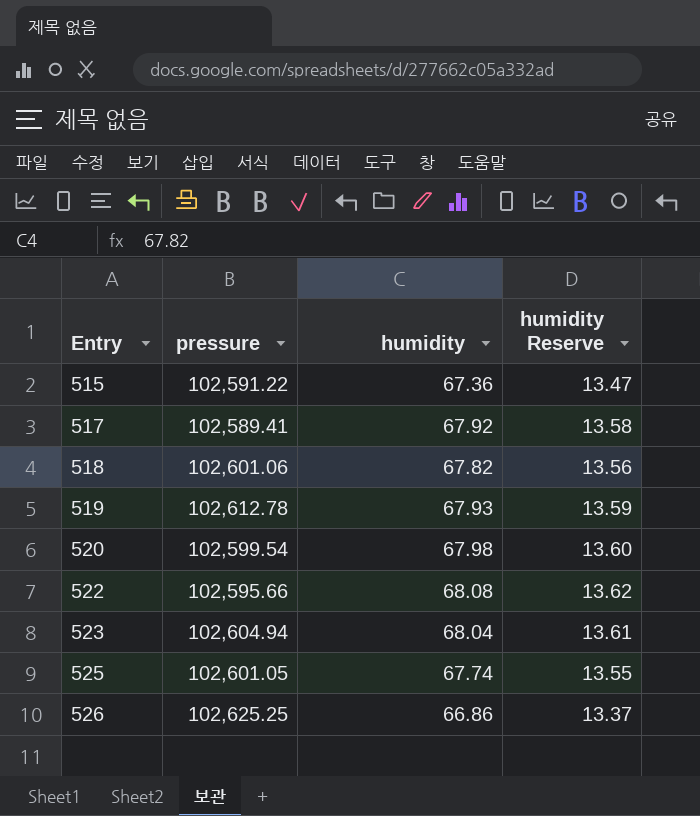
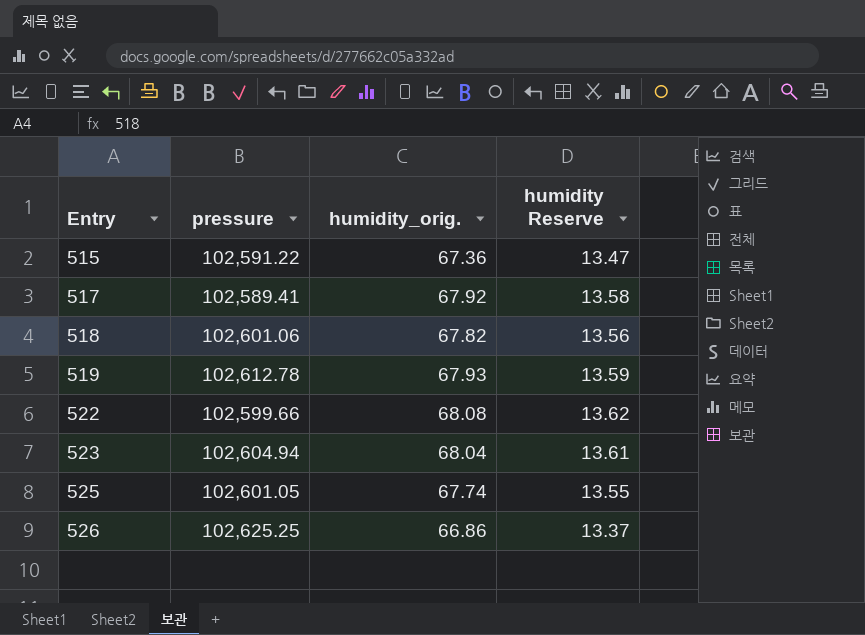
column name: humidity -> humidity_orig.
row 520: 102,599.54 | 67.98 | 13.60 -> none
522 | pressure: 102,595.66 -> 102,599.66

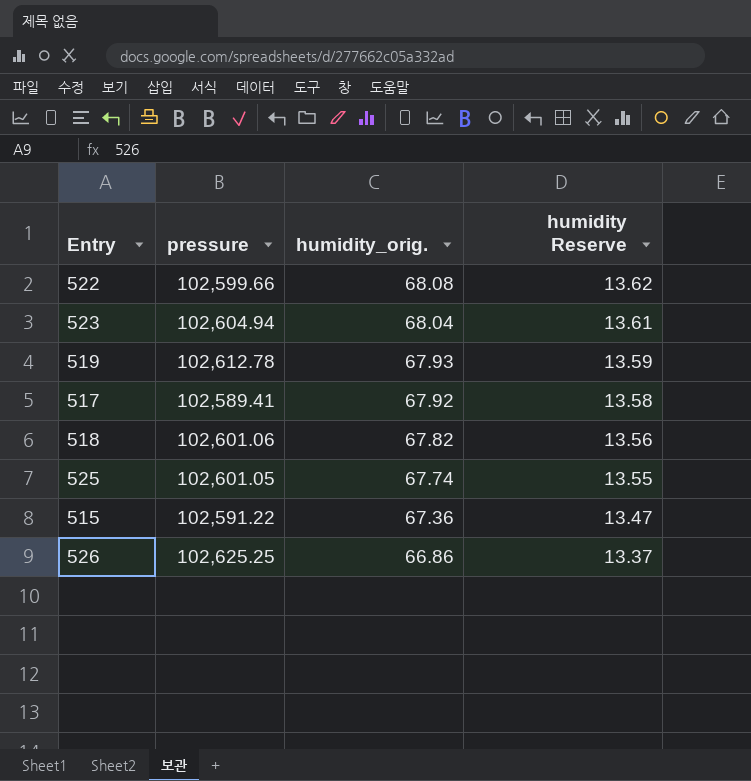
row order: Entry ascending -> humidity_orig. descending

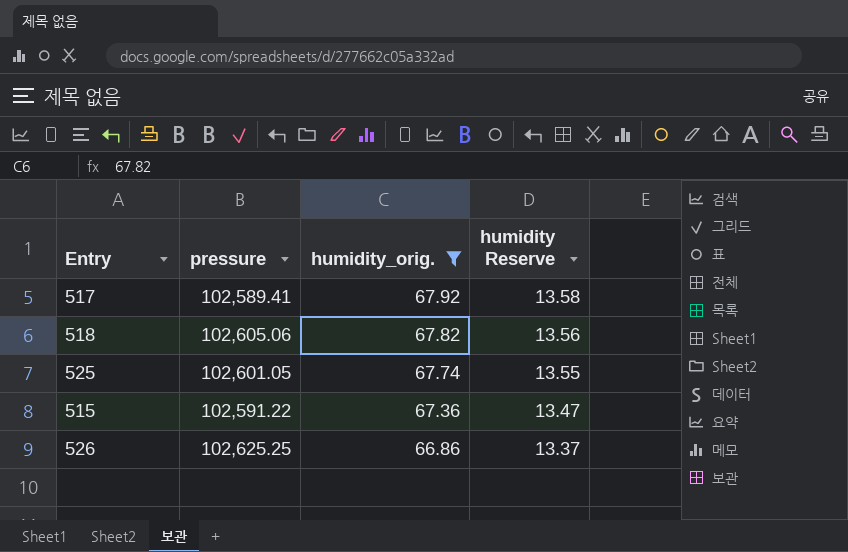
filter: none -> humidity_orig. <= 67.92
518 | pressure: 102,601.06 -> 102,605.06

